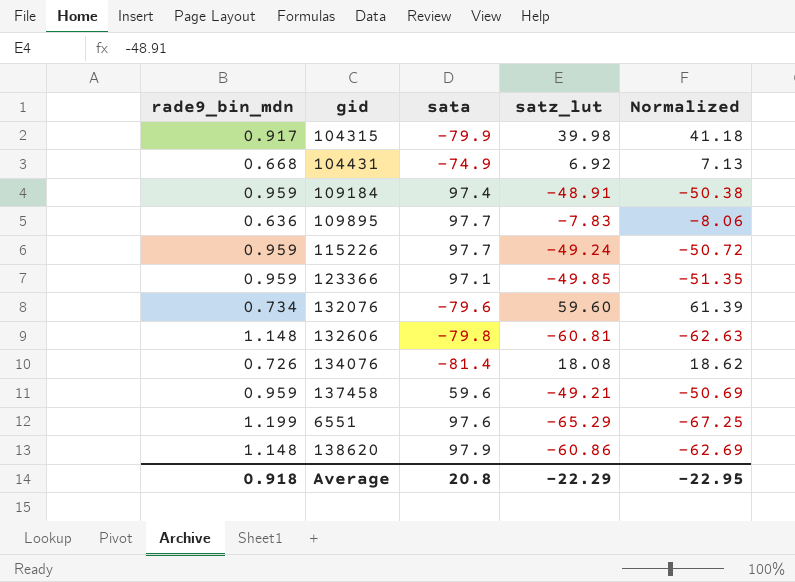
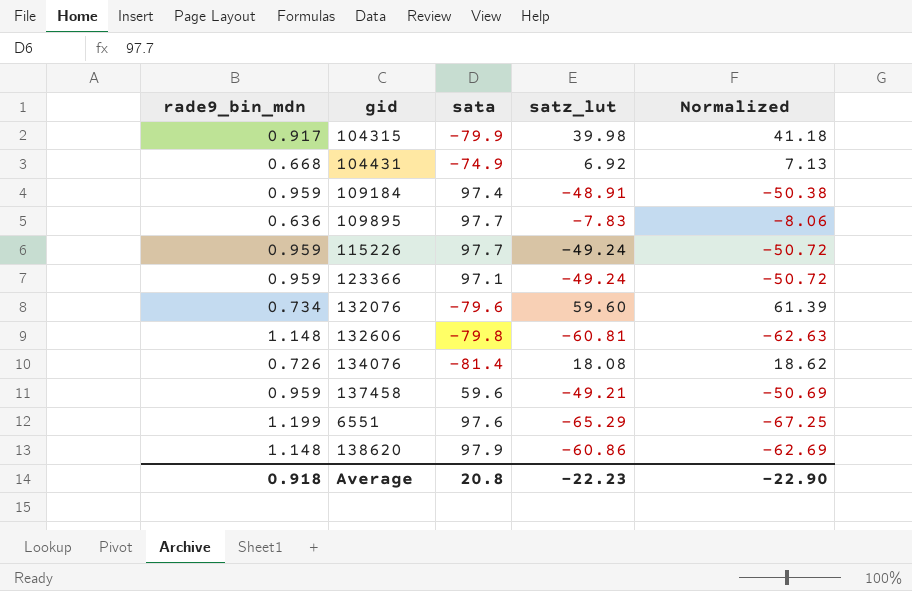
123366 | satz_lut: -49.85 -> -49.24
123366 | Normalized: -51.35 -> -50.72
Average | satz_lut: -22.29 -> -22.23
Average | Normalized: -22.95 -> -22.90

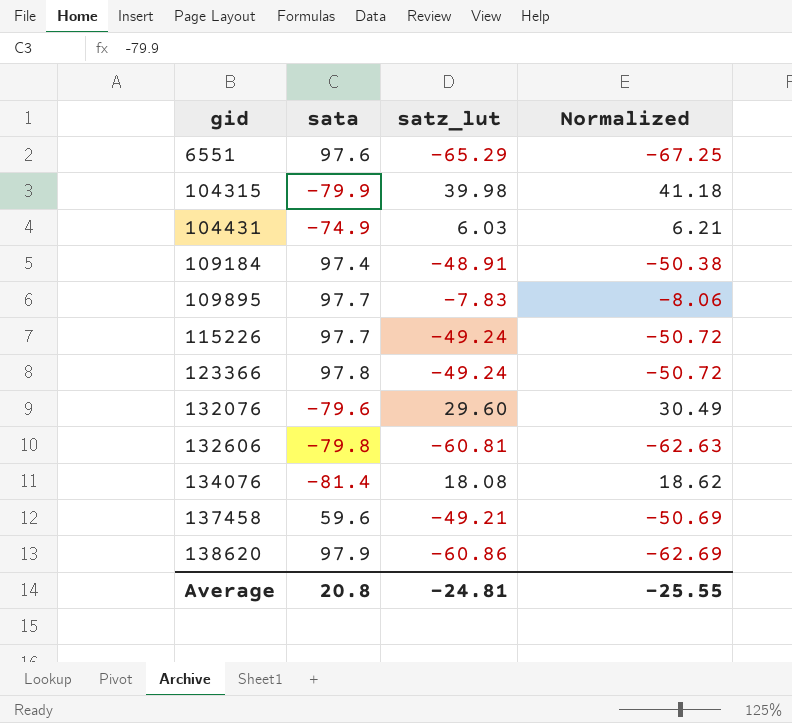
row order: none -> gid ascending
column rade9_bin_mdn | position: 1 -> none
104431 | satz_lut: 6.92 -> 6.03
104431 | Normalized: 7.13 -> 6.21
123366 | sata: 97.1 -> 97.8
132076 | satz_lut: 59.60 -> 29.60
132076 | Normalized: 61.39 -> 30.49
Average | satz_lut: -22.23 -> -24.81
Average | Normalized: -22.90 -> -25.55

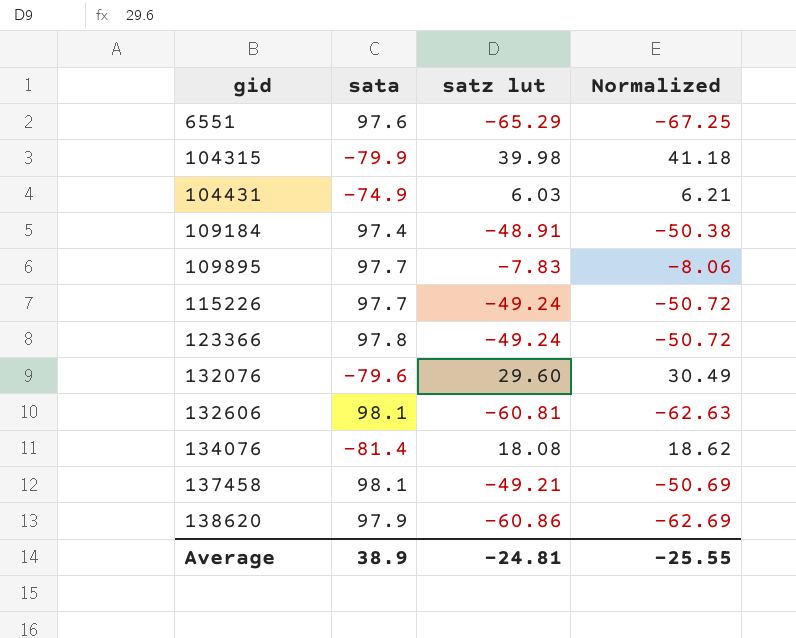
column name: satz_lut -> satz lut
132606 | sata: -79.8 -> 98.1
137458 | sata: 59.6 -> 98.1
Average | sata: 20.8 -> 38.9

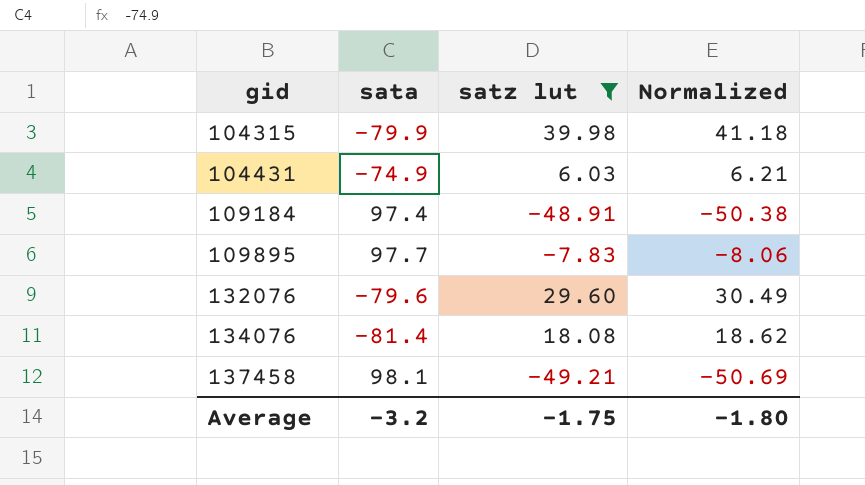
filter: none -> satz lut >= -49.21
Average | sata: 38.9 -> -3.2
Average | satz lut: -24.81 -> -1.75
Average | Normalized: -25.55 -> -1.80

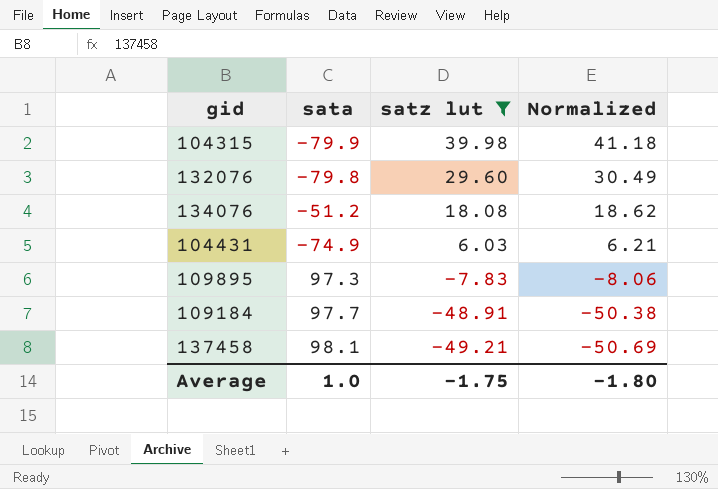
row order: gid ascending -> satz lut descending
132076 | sata: -79.6 -> -79.8
134076 | sata: -81.4 -> -51.2
109895 | sata: 97.7 -> 97.3
109184 | sata: 97.4 -> 97.7
Average | sata: -3.2 -> 1.0

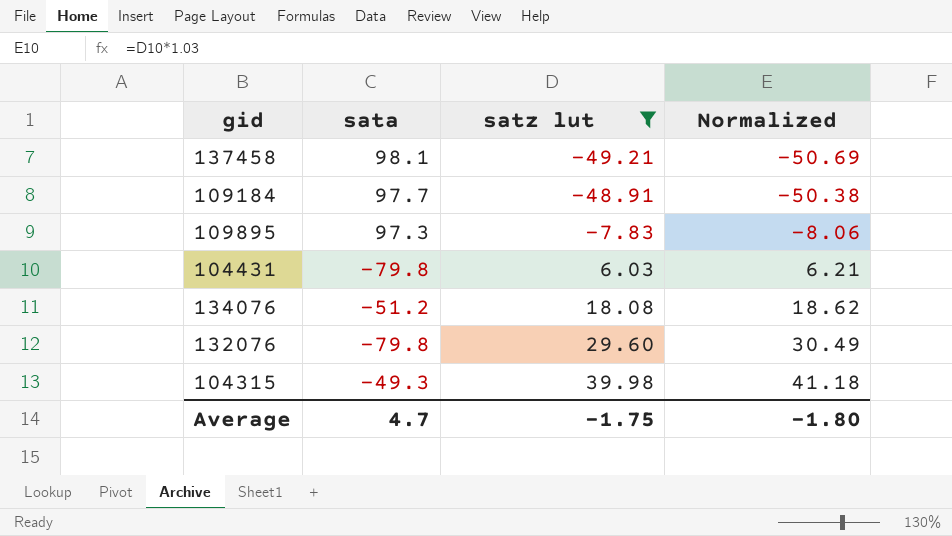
row order: satz lut descending -> satz lut ascending
104431 | sata: -74.9 -> -79.8
104315 | sata: -79.9 -> -49.3
Average | sata: 1.0 -> 4.7

